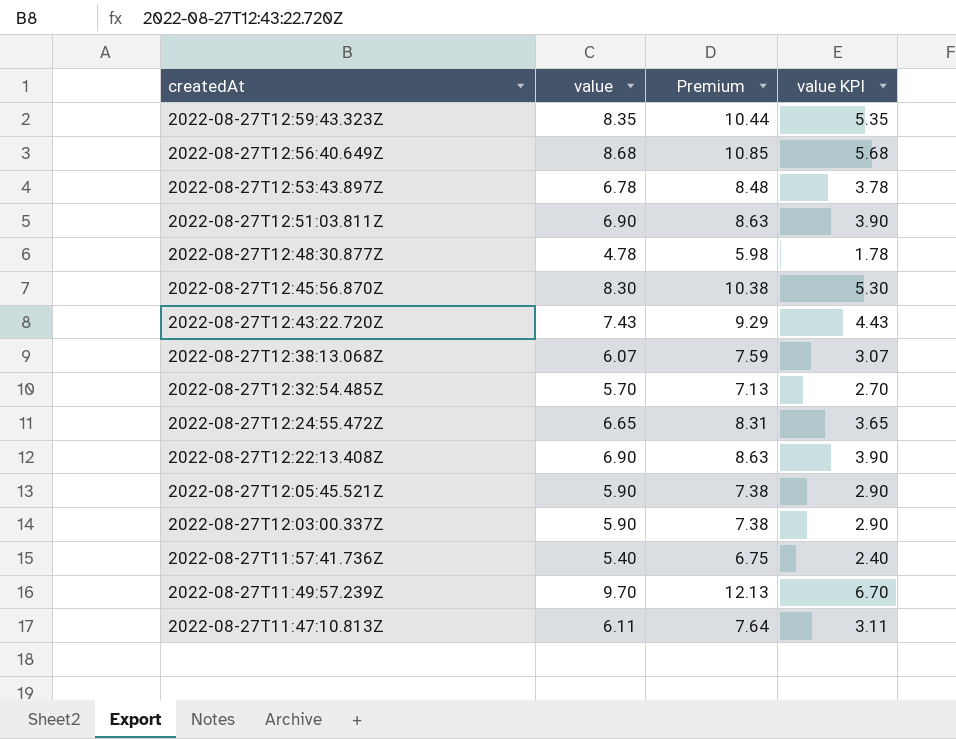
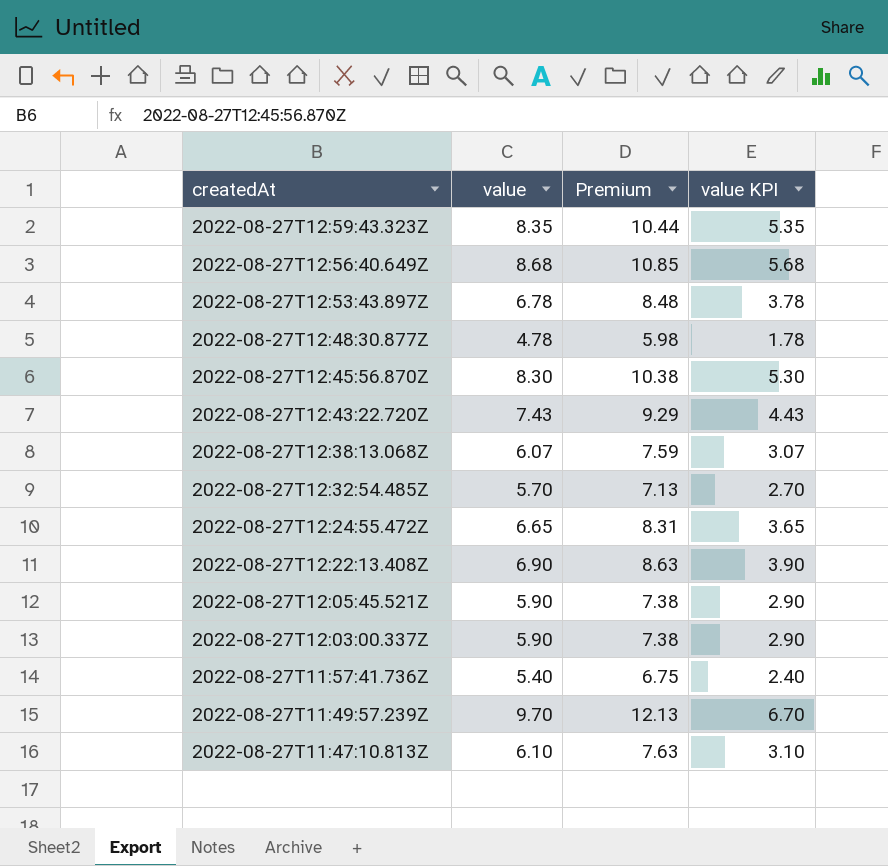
row 2022-08-27T12:51:03.811Z: 6.90 | 8.63 | 3.90 -> none
2022-08-27T11:47:10.813Z | value: 6.11 -> 6.10
2022-08-27T11:47:10.813Z | Premium: 7.64 -> 7.63
2022-08-27T11:47:10.813Z | value KPI: 3.11 -> 3.10

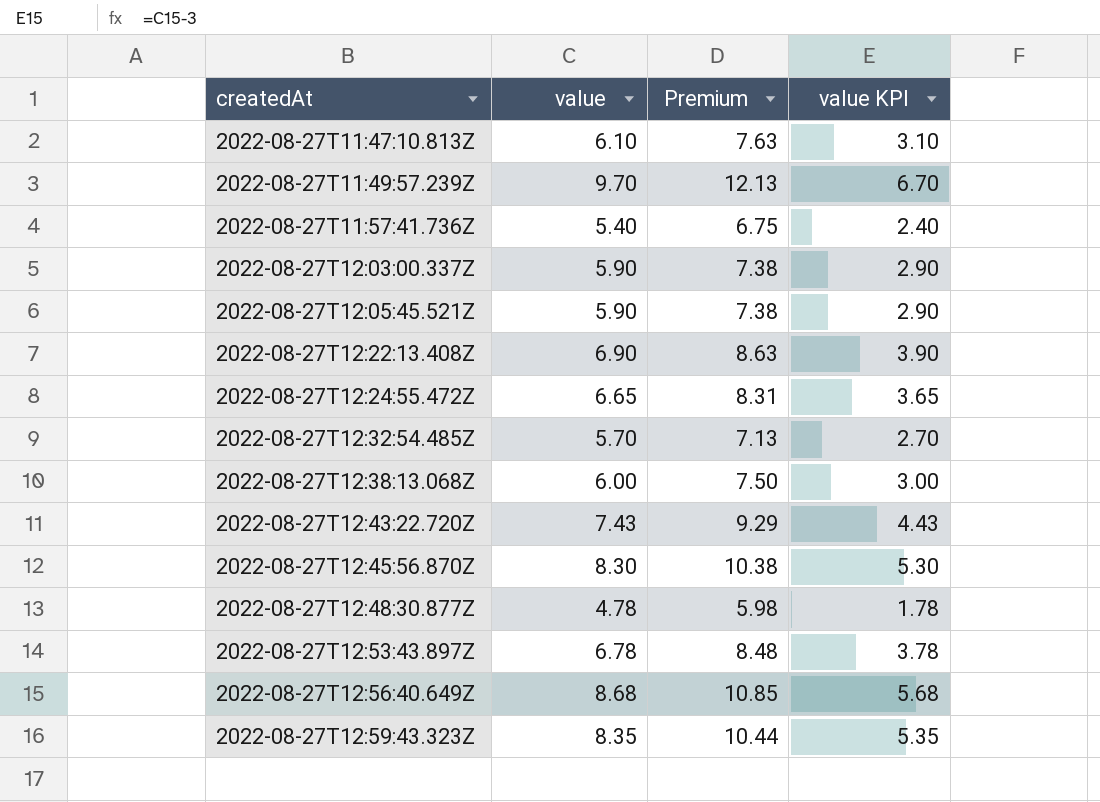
row order: createdAt descending -> createdAt ascending
2022-08-27T12:38:13.068Z | value: 6.07 -> 6.00
2022-08-27T12:38:13.068Z | Premium: 7.59 -> 7.50
2022-08-27T12:38:13.068Z | value KPI: 3.07 -> 3.00

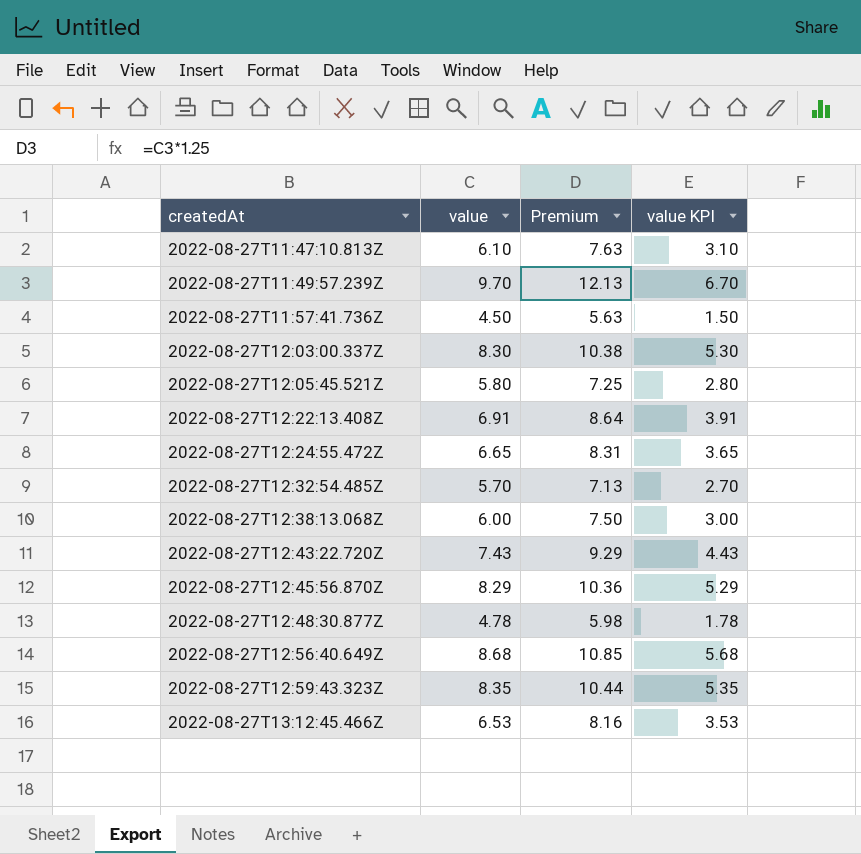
row 2022-08-27T12:53:43.897Z: 6.78 | 8.48 | 3.78 -> none
2022-08-27T11:57:41.736Z | value: 5.40 -> 4.50
2022-08-27T11:57:41.736Z | Premium: 6.75 -> 5.63
2022-08-27T11:57:41.736Z | value KPI: 2.40 -> 1.50
2022-08-27T12:03:00.337Z | value: 5.90 -> 8.30
2022-08-27T12:03:00.337Z | Premium: 7.38 -> 10.38
2022-08-27T12:03:00.337Z | value KPI: 2.90 -> 5.30
2022-08-27T12:05:45.521Z | value: 5.90 -> 5.80
2022-08-27T12:05:45.521Z | Premium: 7.38 -> 7.25
2022-08-27T12:05:45.521Z | value KPI: 2.90 -> 2.80
2022-08-27T12:22:13.408Z | value: 6.90 -> 6.91
2022-08-27T12:22:13.408Z | Premium: 8.63 -> 8.64
2022-08-27T12:22:13.408Z | value KPI: 3.90 -> 3.91
2022-08-27T12:45:56.870Z | value: 8.30 -> 8.29
2022-08-27T12:45:56.870Z | Premium: 10.38 -> 10.36
2022-08-27T12:45:56.870Z | value KPI: 5.30 -> 5.29
row 2022-08-27T13:12:45.466Z: none -> 6.53 | 8.16 | 3.53

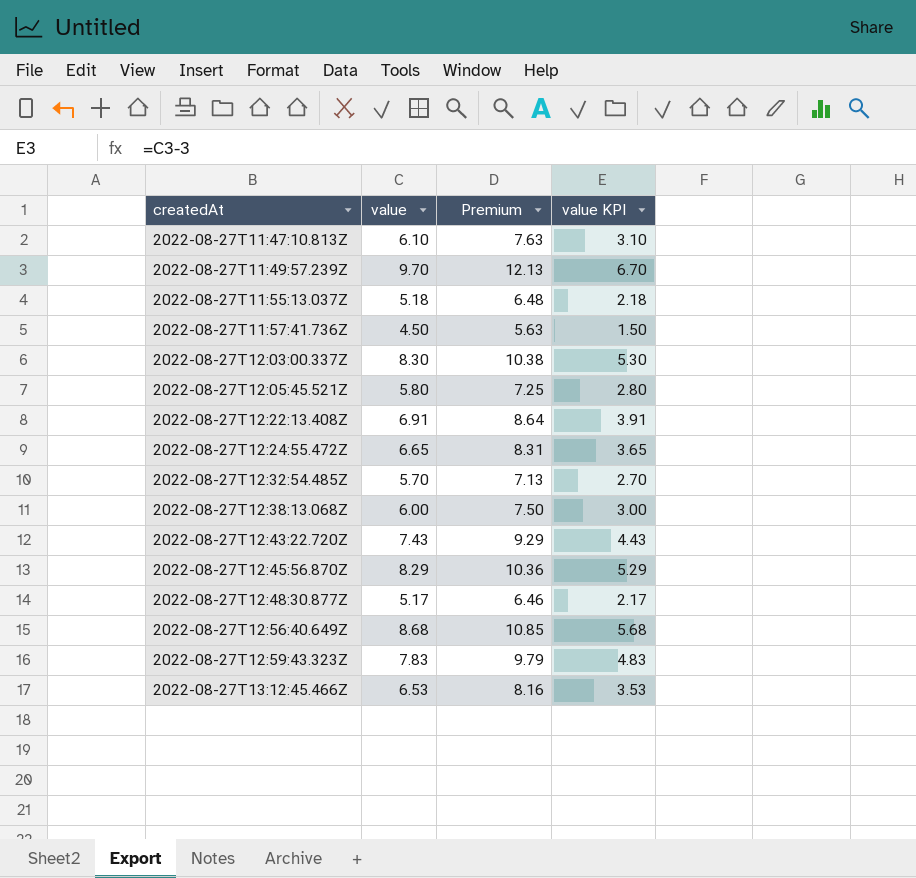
row 2022-08-27T11:55:13.037Z: none -> 5.18 | 6.48 | 2.18
2022-08-27T12:48:30.877Z | value: 4.78 -> 5.17
2022-08-27T12:48:30.877Z | Premium: 5.98 -> 6.46
2022-08-27T12:48:30.877Z | value KPI: 1.78 -> 2.17
2022-08-27T12:59:43.323Z | value: 8.35 -> 7.83
2022-08-27T12:59:43.323Z | Premium: 10.44 -> 9.79
2022-08-27T12:59:43.323Z | value KPI: 5.35 -> 4.83

